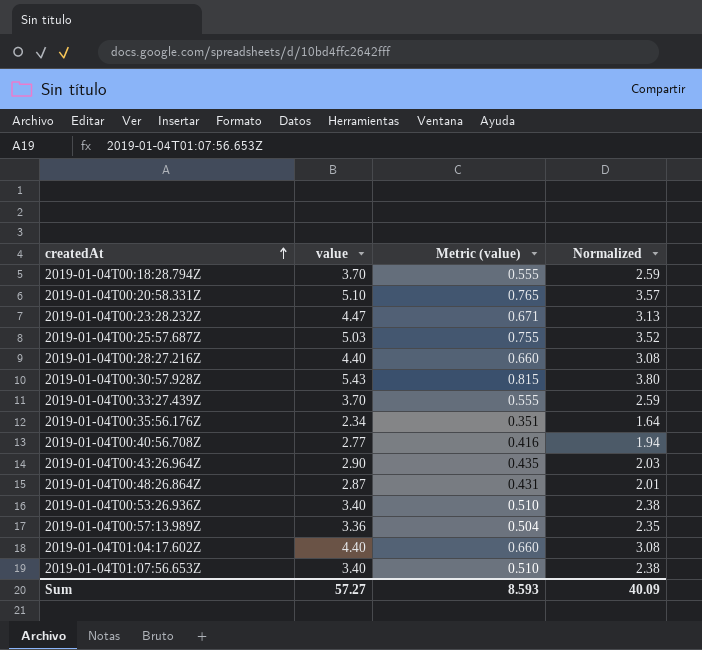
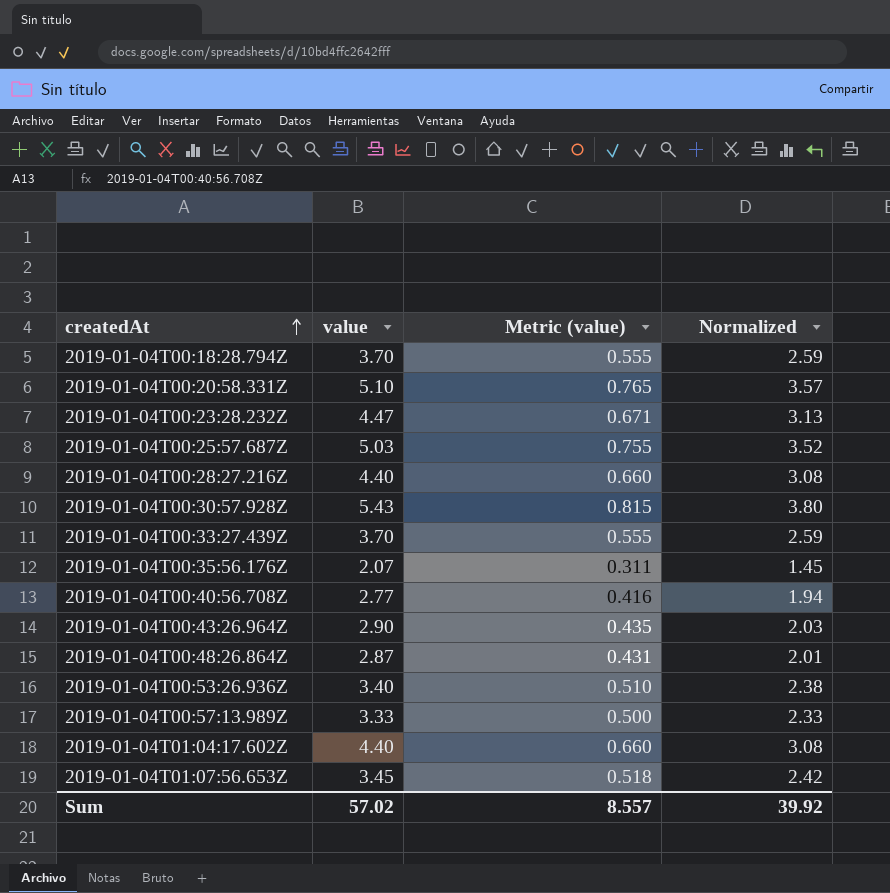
2019-01-04T00:35:56.176Z | value: 2.34 -> 2.07
2019-01-04T00:35:56.176Z | Metric (value): 0.351 -> 0.311
2019-01-04T00:35:56.176Z | Normalized: 1.64 -> 1.45
2019-01-04T00:57:13.989Z | value: 3.36 -> 3.33
2019-01-04T00:57:13.989Z | Metric (value): 0.504 -> 0.500
2019-01-04T00:57:13.989Z | Normalized: 2.35 -> 2.33
2019-01-04T01:07:56.653Z | value: 3.40 -> 3.45
2019-01-04T01:07:56.653Z | Metric (value): 0.510 -> 0.518
2019-01-04T01:07:56.653Z | Normalized: 2.38 -> 2.42
Sum | value: 57.27 -> 57.02
Sum | Metric (value): 8.593 -> 8.557
Sum | Normalized: 40.09 -> 39.92

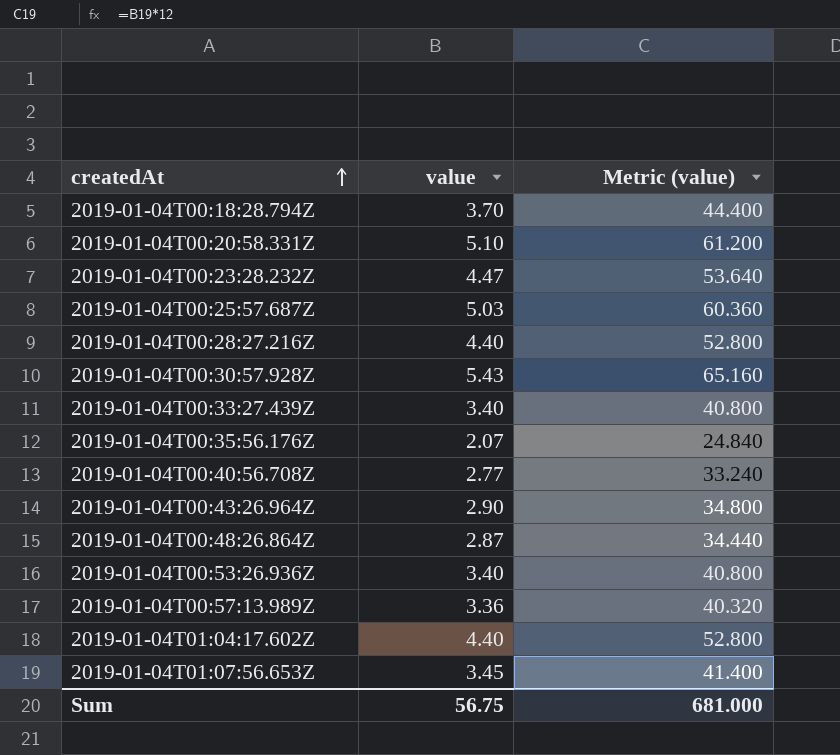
column Normalized | formula: [value] * 0.7 -> none
column Metric (value) | formula: [value] * 0.15 -> [value] * 12
2019-01-04T00:33:27.439Z | value: 3.70 -> 3.40
2019-01-04T00:57:13.989Z | value: 3.33 -> 3.36
Sum | value: 57.02 -> 56.75
Sum | Metric (value): 8.557 -> 681.000

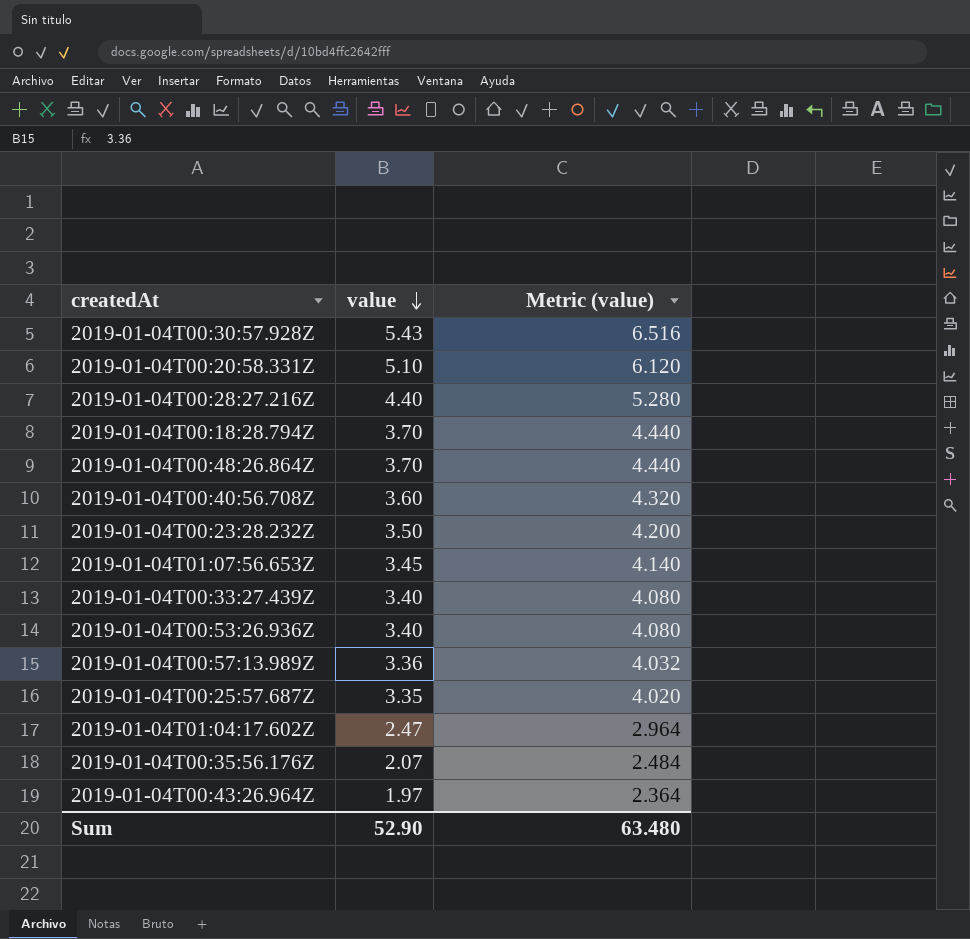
row order: createdAt ascending -> value descending
column Metric (value) | formula: [value] * 12 -> [value] * 1.2
2019-01-04T00:48:26.864Z | value: 2.87 -> 3.70
2019-01-04T00:40:56.708Z | value: 2.77 -> 3.60
2019-01-04T00:23:28.232Z | value: 4.47 -> 3.50
2019-01-04T00:25:57.687Z | value: 5.03 -> 3.35
2019-01-04T01:04:17.602Z | value: 4.40 -> 2.47
2019-01-04T00:43:26.964Z | value: 2.90 -> 1.97
Sum | value: 56.75 -> 52.90
Sum | Metric (value): 681.000 -> 63.480

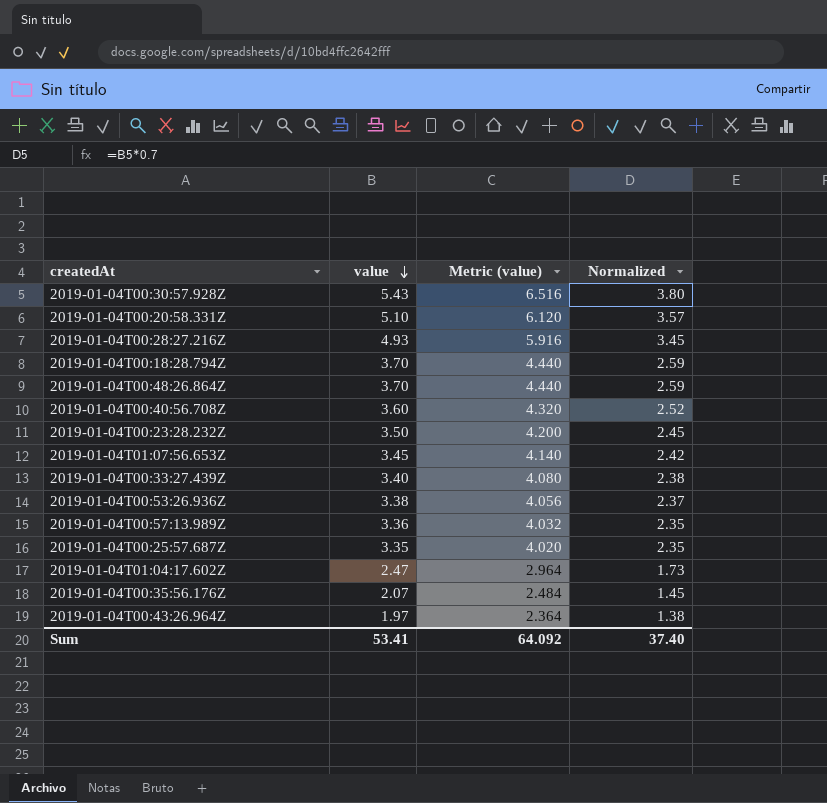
column Normalized | formula: none -> [value] * 0.7
2019-01-04T00:28:27.216Z | value: 4.40 -> 4.93
2019-01-04T00:28:27.216Z | Metric (value): 5.280 -> 5.916
2019-01-04T00:53:26.936Z | value: 3.40 -> 3.38
2019-01-04T00:53:26.936Z | Metric (value): 4.080 -> 4.056
Sum | value: 52.90 -> 53.41
Sum | Metric (value): 63.480 -> 64.092

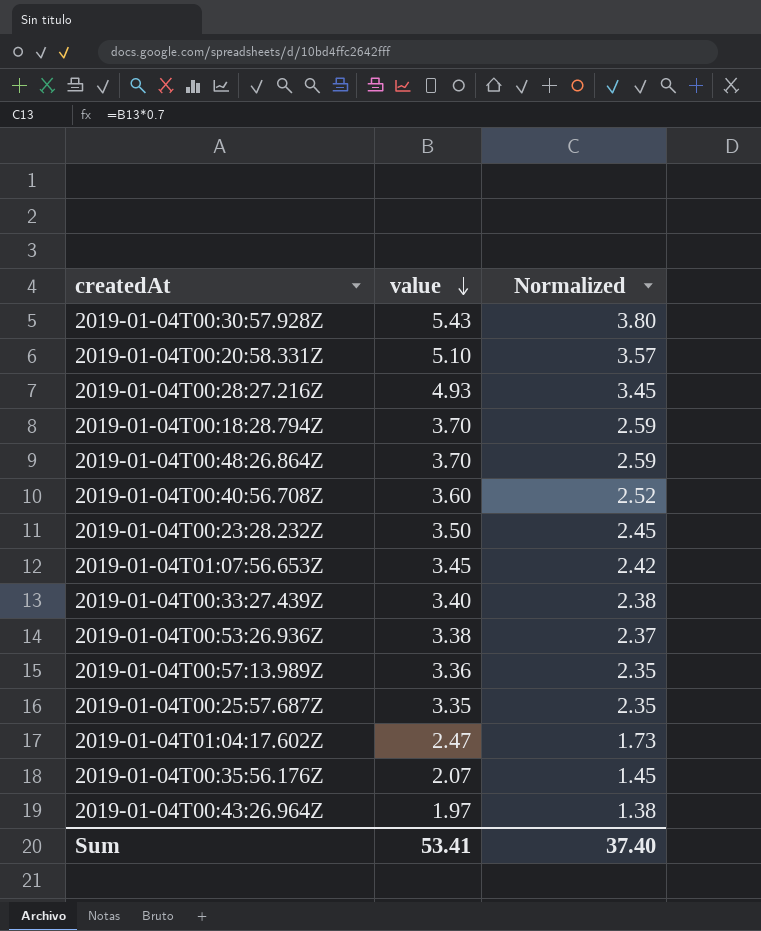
column Metric (value) | formula: [value] * 1.2 -> none

